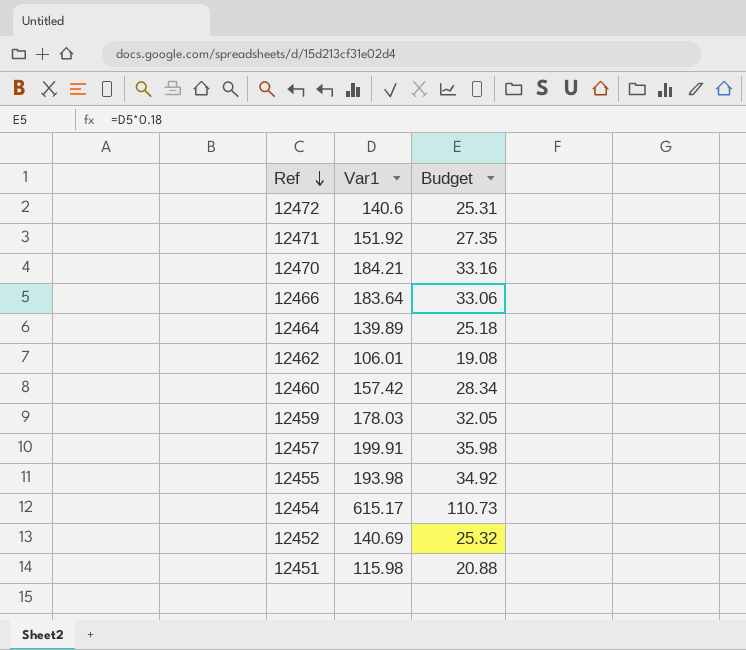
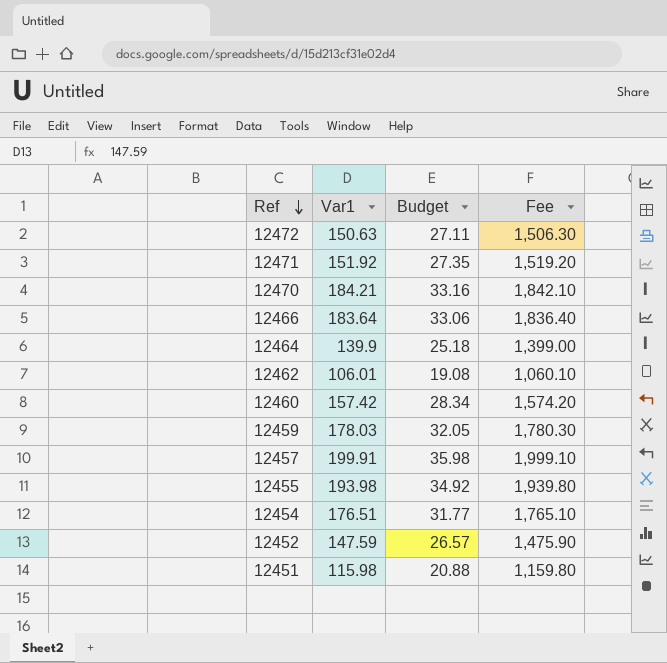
column Fee | formula: none -> [Var1] * 10
12472 | Var1: 140.6 -> 150.63
12472 | Budget: 25.31 -> 27.11
12464 | Var1: 139.89 -> 139.9
12454 | Var1: 615.17 -> 176.51
12454 | Budget: 110.73 -> 31.77
12452 | Var1: 140.69 -> 147.59
12452 | Budget: 25.32 -> 26.57

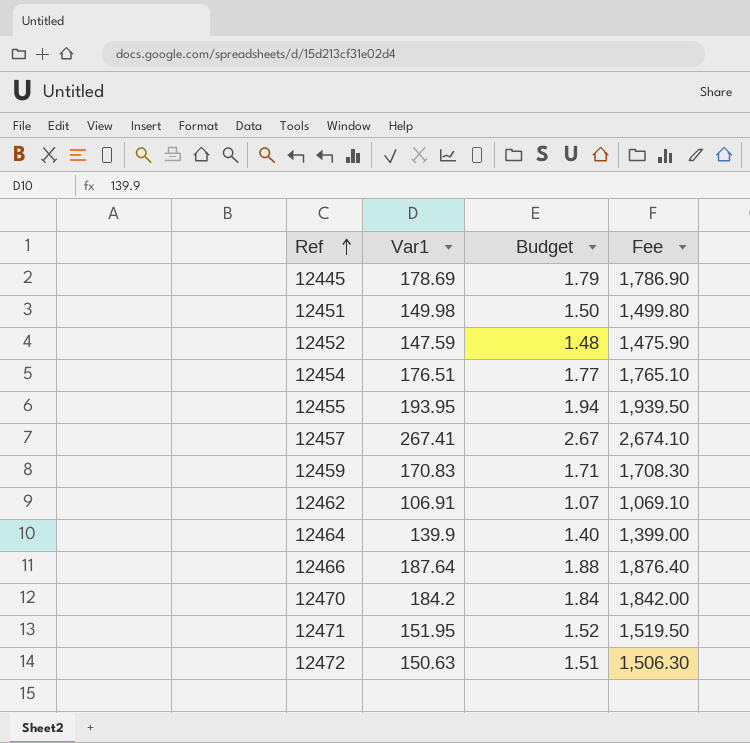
row order: Ref descending -> Ref ascending
column Budget | formula: [Var1] * 0.18 -> [Var1] * 0.01
row 12460: 157.42 | 28.34 | 1,574.20 -> none
row 12445: none -> 178.69 | 1.79 | 1,786.90
12451 | Var1: 115.98 -> 149.98
12451 | Fee: 1,159.80 -> 1,499.80
12455 | Var1: 193.98 -> 193.95
12455 | Fee: 1,939.80 -> 1,939.50
12457 | Var1: 199.91 -> 267.41
12457 | Fee: 1,999.10 -> 2,674.10
12459 | Var1: 178.03 -> 170.83
12459 | Fee: 1,780.30 -> 1,708.30
12462 | Var1: 106.01 -> 106.91
12462 | Fee: 1,060.10 -> 1,069.10
12466 | Var1: 183.64 -> 187.64
12466 | Fee: 1,836.40 -> 1,876.40
12470 | Var1: 184.21 -> 184.2
12470 | Fee: 1,842.10 -> 1,842.00
12471 | Var1: 151.92 -> 151.95
12471 | Fee: 1,519.20 -> 1,519.50

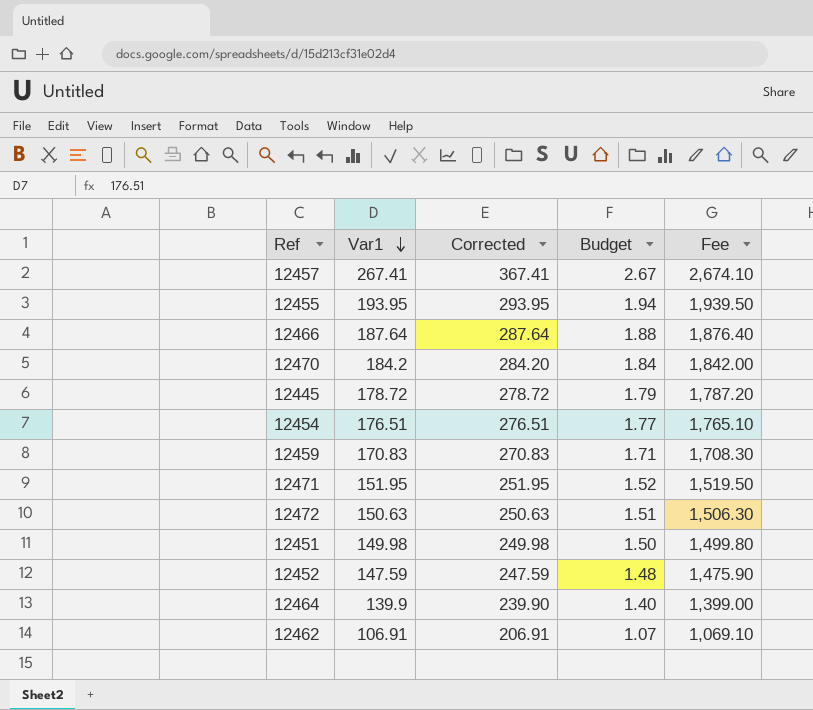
row order: Ref ascending -> Var1 descending
column Corrected | formula: none -> [Var1] + 100
12445 | Var1: 178.69 -> 178.72
12445 | Fee: 1,786.90 -> 1,787.20

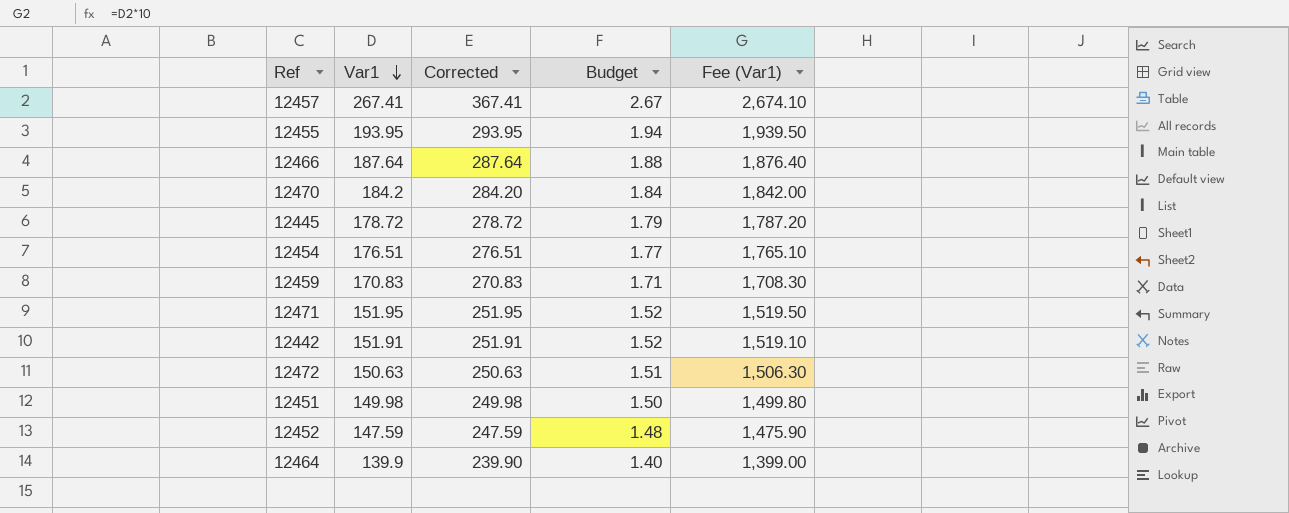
column name: Fee -> Fee (Var1)
row 12462: 106.91 | 206.91 | 1.07 | 1,069.10 -> none
row 12442: none -> 151.91 | 251.91 | 1.52 | 1,519.10

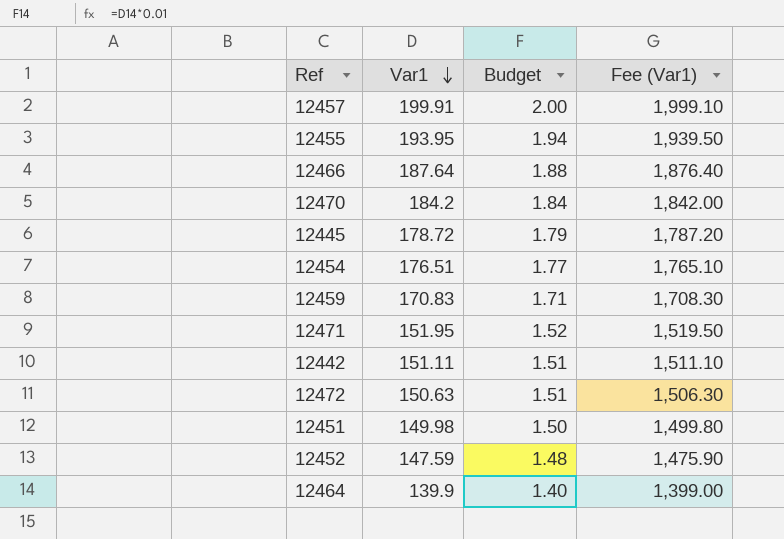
column Corrected | formula: [Var1] + 100 -> none
12457 | Var1: 267.41 -> 199.91
12457 | Budget: 2.67 -> 2.00
12457 | Fee (Var1): 2,674.10 -> 1,999.10
12442 | Var1: 151.91 -> 151.11
12442 | Budget: 1.52 -> 1.51
12442 | Fee (Var1): 1,519.10 -> 1,511.10

